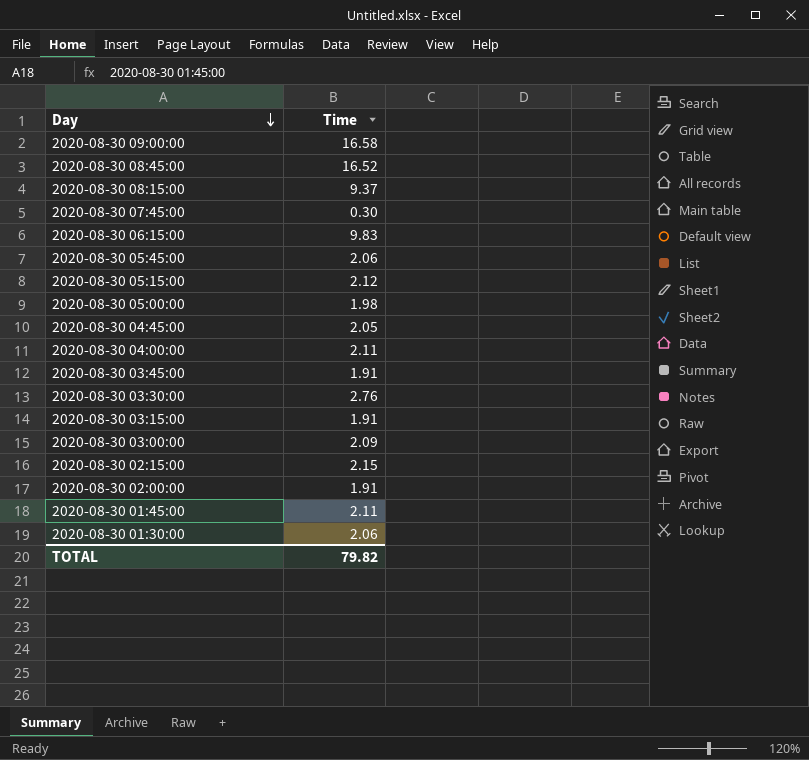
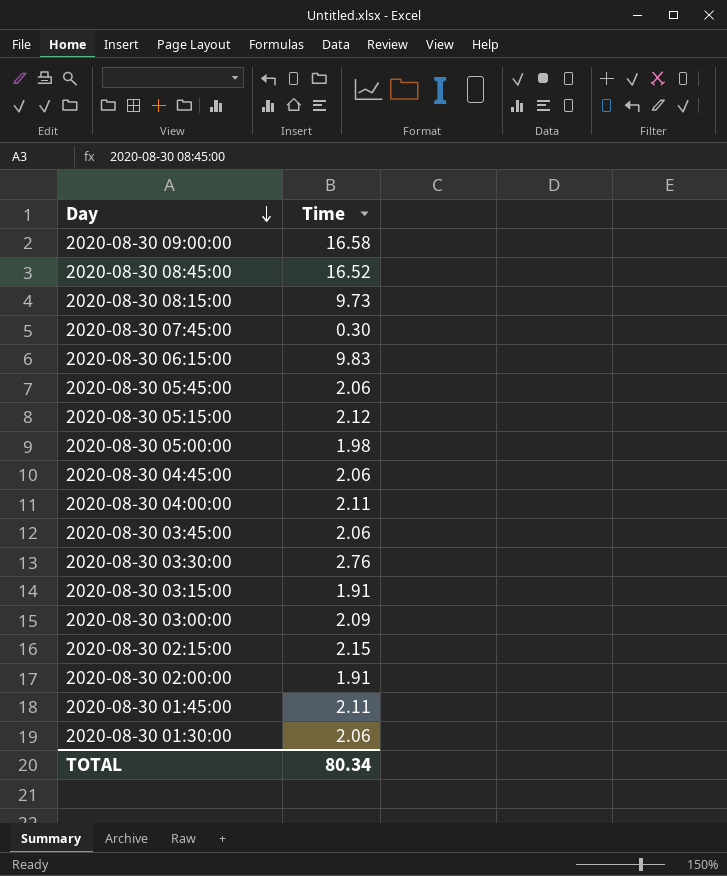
2020-08-30 08:15:00 | Time: 9.37 -> 9.73
2020-08-30 04:45:00 | Time: 2.05 -> 2.06
2020-08-30 03:45:00 | Time: 1.91 -> 2.06
TOTAL | Time: 79.82 -> 80.34

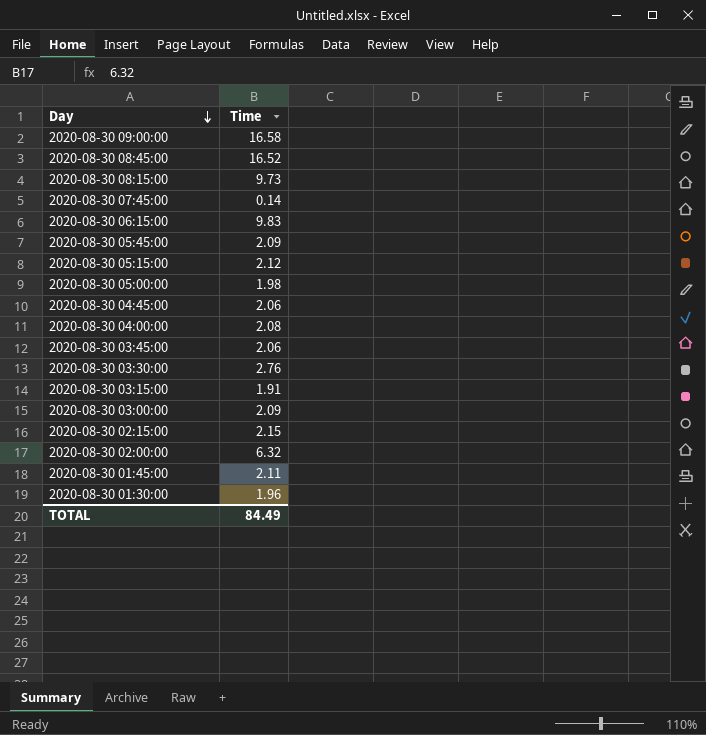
2020-08-30 07:45:00 | Time: 0.30 -> 0.14
2020-08-30 05:45:00 | Time: 2.06 -> 2.09
2020-08-30 04:00:00 | Time: 2.11 -> 2.08
2020-08-30 02:00:00 | Time: 1.91 -> 6.32
2020-08-30 01:30:00 | Time: 2.06 -> 1.96
TOTAL | Time: 80.34 -> 84.49

